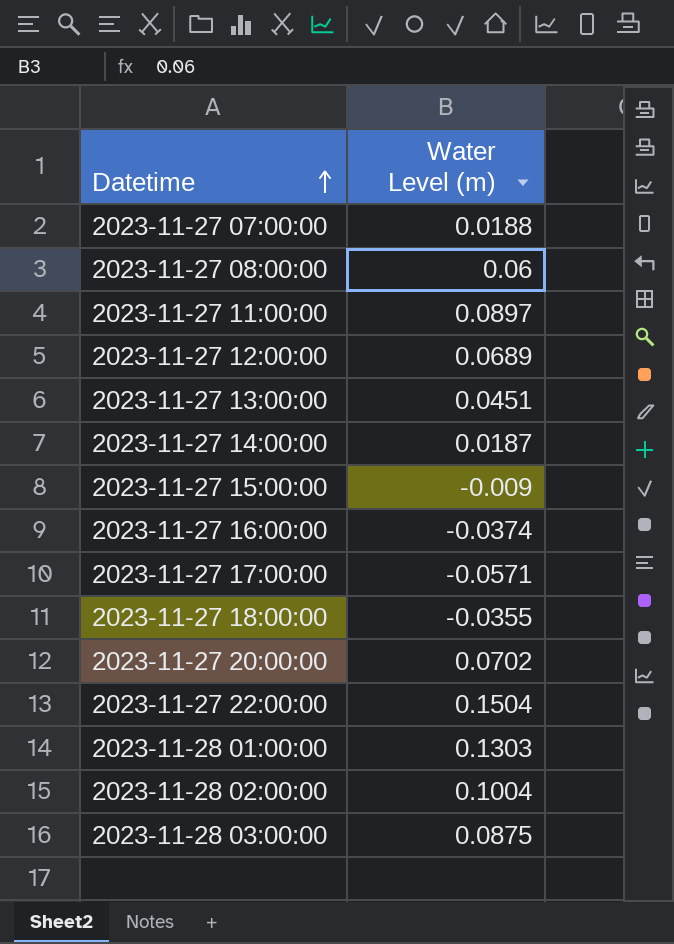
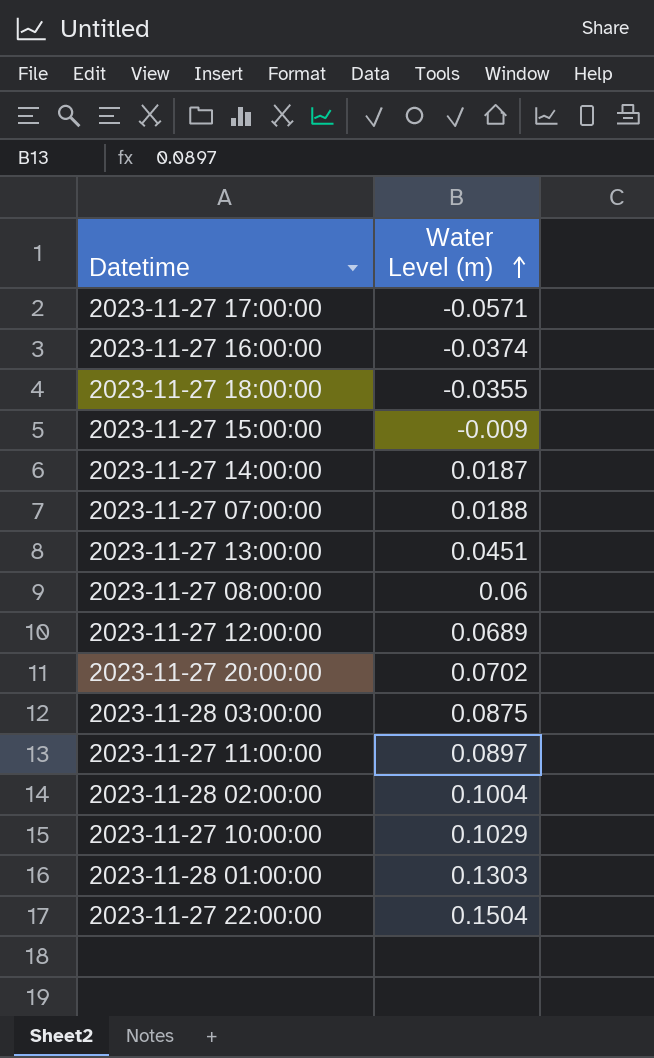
row order: Datetime ascending -> Water Level (m) ascending
row 2023-11-27 10:00:00: none -> 0.1029

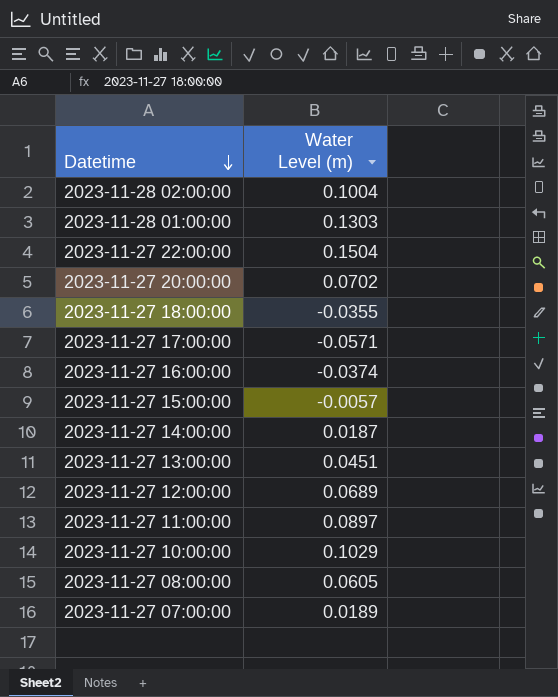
row order: Water Level (m) ascending -> Datetime descending
row 2023-11-28 03:00:00: 0.0875 -> none
2023-11-27 15:00:00 | Water Level (m): -0.009 -> -0.0057
2023-11-27 08:00:00 | Water Level (m): 0.06 -> 0.0605
2023-11-27 07:00:00 | Water Level (m): 0.0188 -> 0.0189

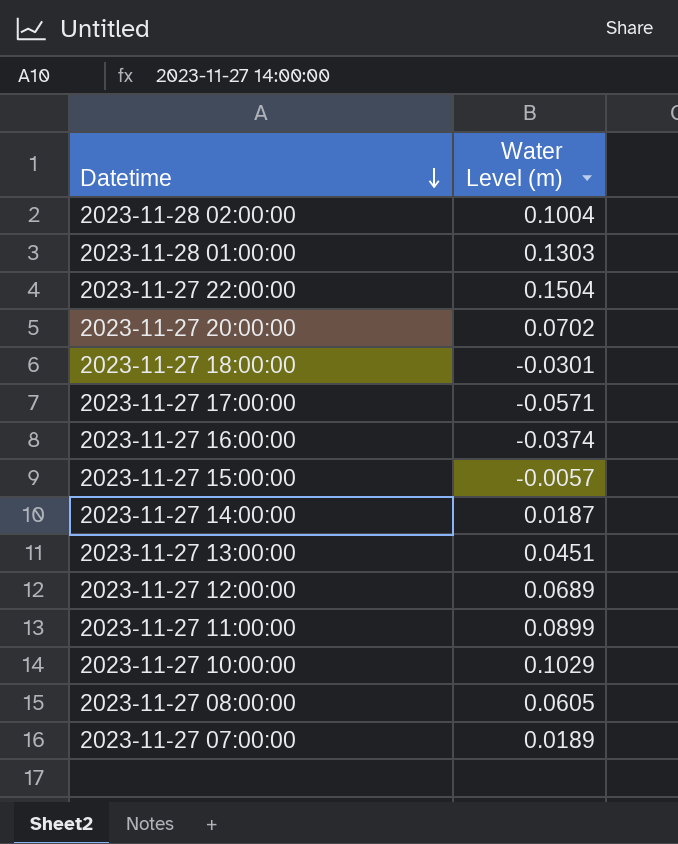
2023-11-27 18:00:00 | Water Level (m): -0.0355 -> -0.0301
2023-11-27 11:00:00 | Water Level (m): 0.0897 -> 0.0899

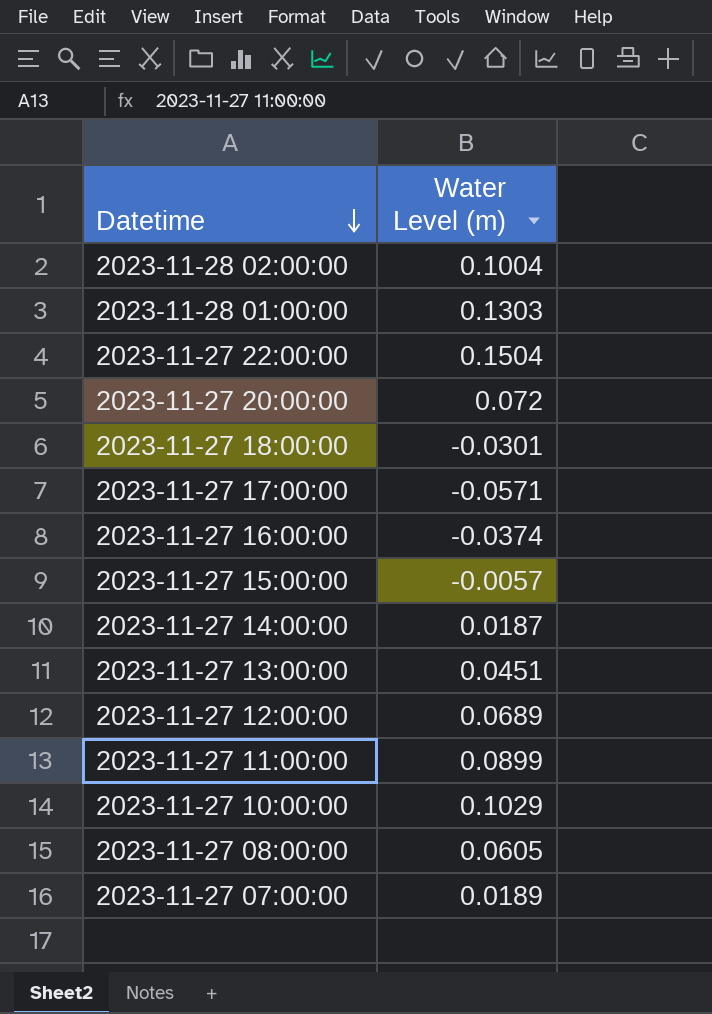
2023-11-27 20:00:00 | Water Level (m): 0.0702 -> 0.072

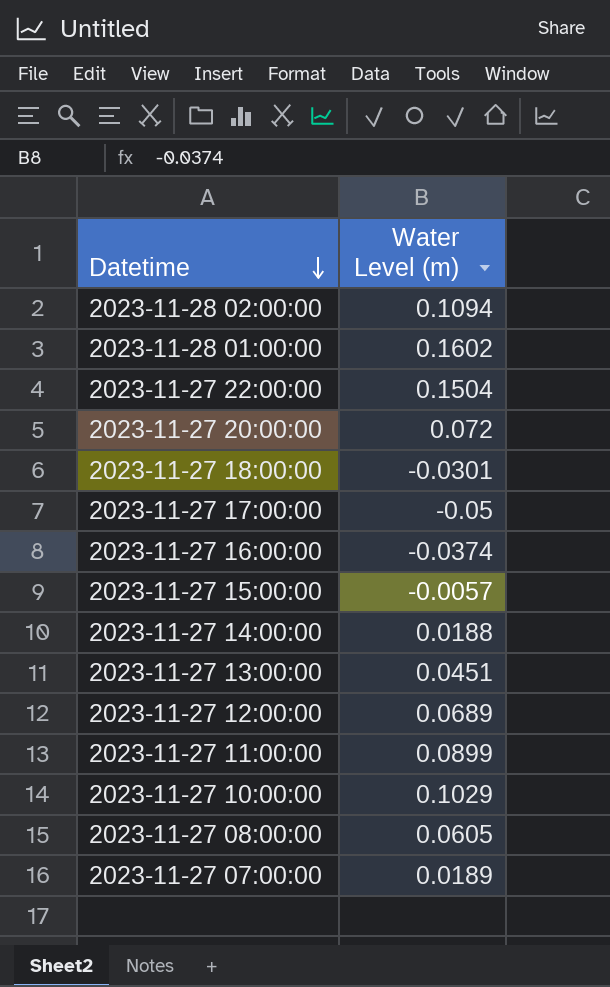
2023-11-28 02:00:00 | Water Level (m): 0.1004 -> 0.1094
2023-11-28 01:00:00 | Water Level (m): 0.1303 -> 0.1602
2023-11-27 17:00:00 | Water Level (m): -0.0571 -> -0.05
2023-11-27 14:00:00 | Water Level (m): 0.0187 -> 0.0188

